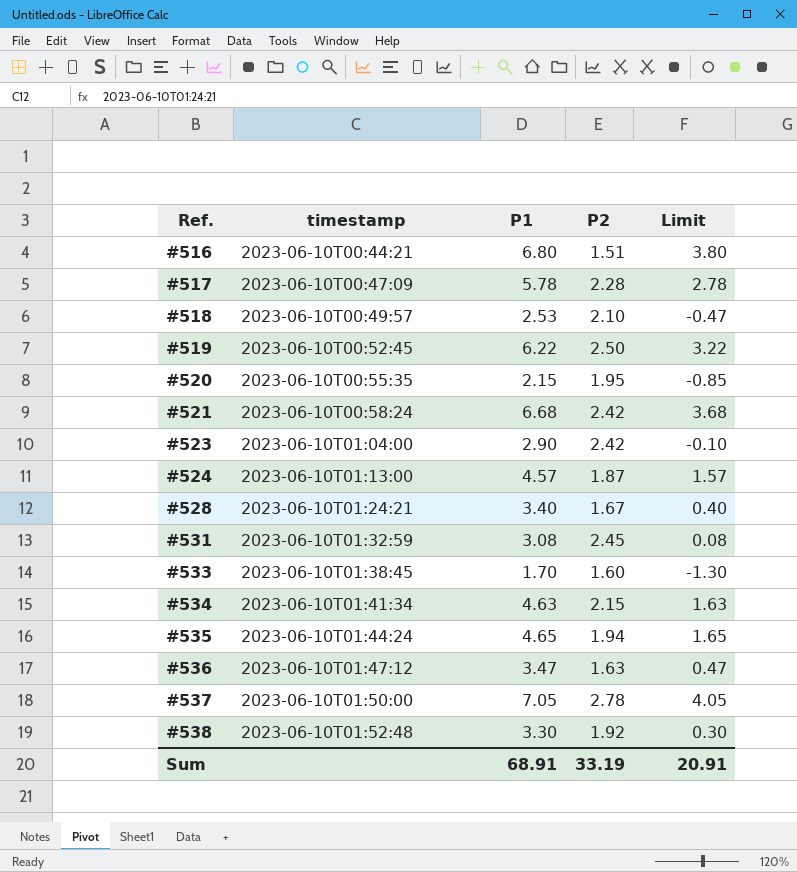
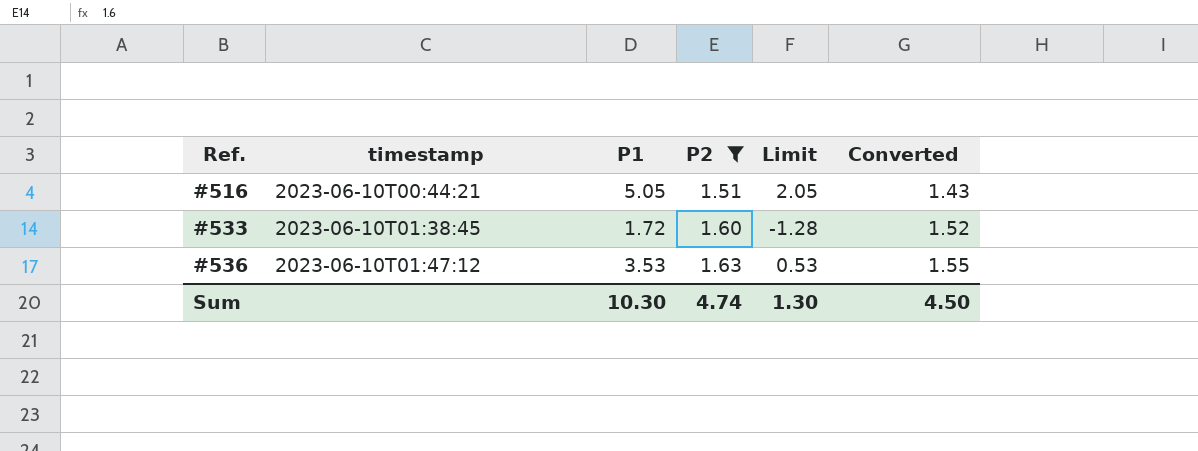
filter: none -> P2 <= 1.63
column Converted | formula: none -> [P2] * 0.95
#516 | P1: 6.80 -> 5.05
#516 | Limit: 3.80 -> 2.05
#533 | P1: 1.70 -> 1.72
#533 | Limit: -1.30 -> -1.28
#536 | P1: 3.47 -> 3.53
#536 | Limit: 0.47 -> 0.53
Sum | P1: 68.91 -> 10.30
Sum | P2: 33.19 -> 4.74
Sum | Limit: 20.91 -> 1.30

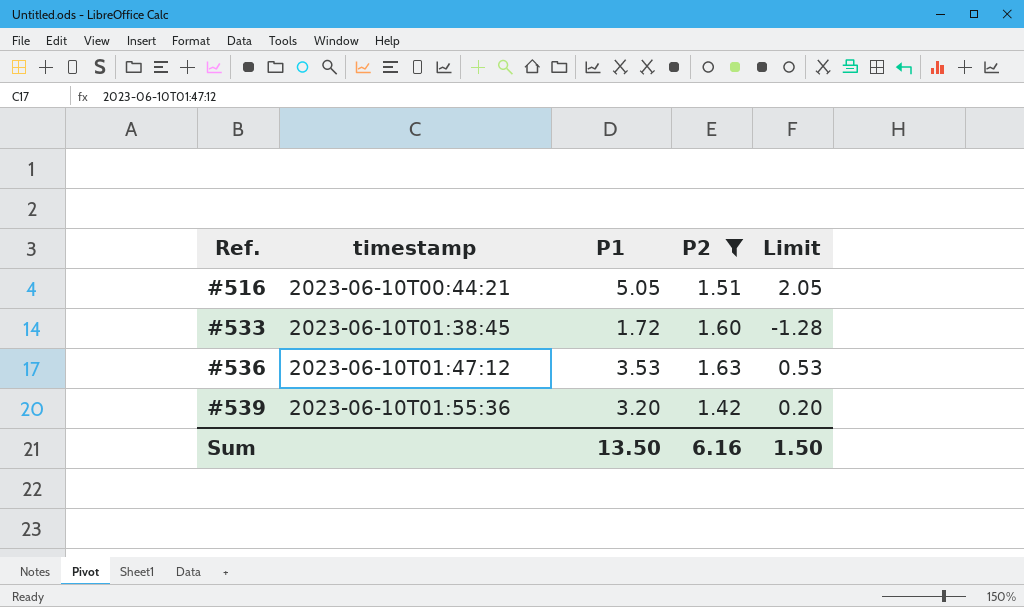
column Converted | formula: [P2] * 0.95 -> none
row #539: none -> 2023-06-10T01:55:36 | 3.20 | 1.42 | 0.20
Sum | P1: 10.30 -> 13.50
Sum | P2: 4.74 -> 6.16
Sum | Limit: 1.30 -> 1.50

